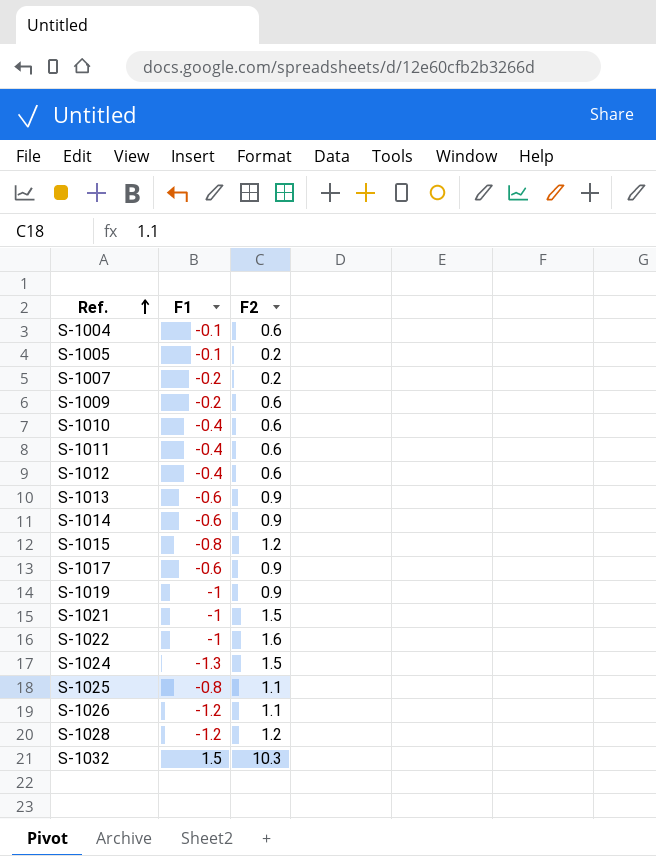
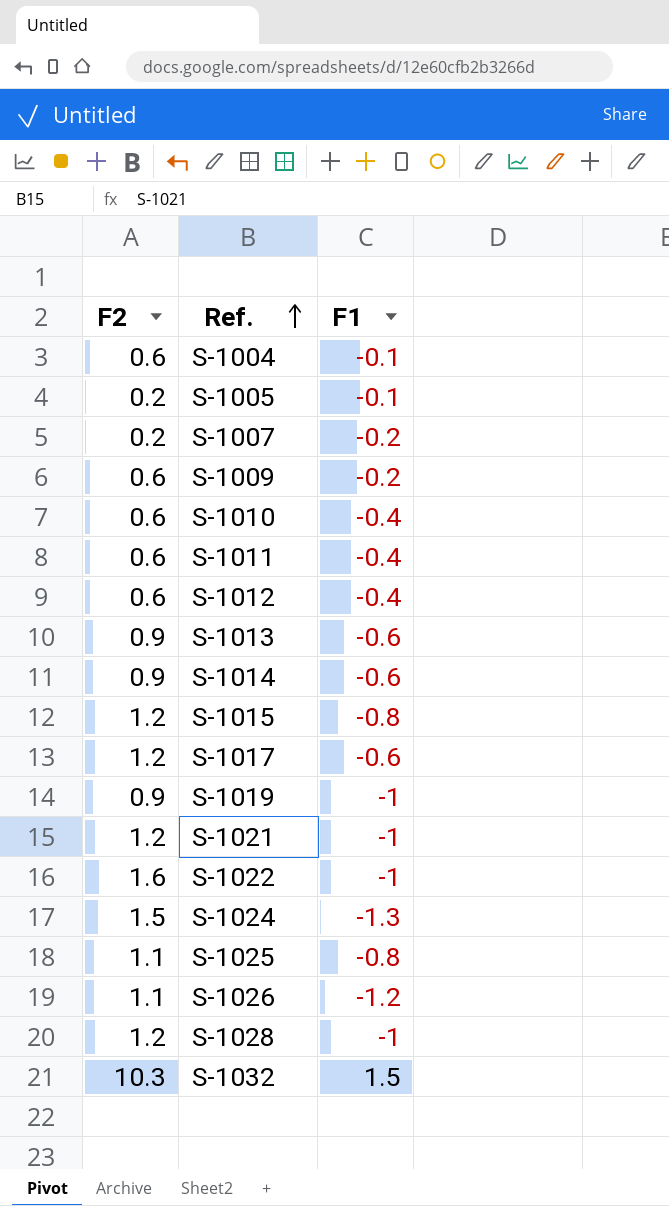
column F2 | position: 3 -> 1
S-1017 | F2: 0.9 -> 1.2
S-1021 | F2: 1.5 -> 1.2
S-1028 | F1: -1.2 -> -1

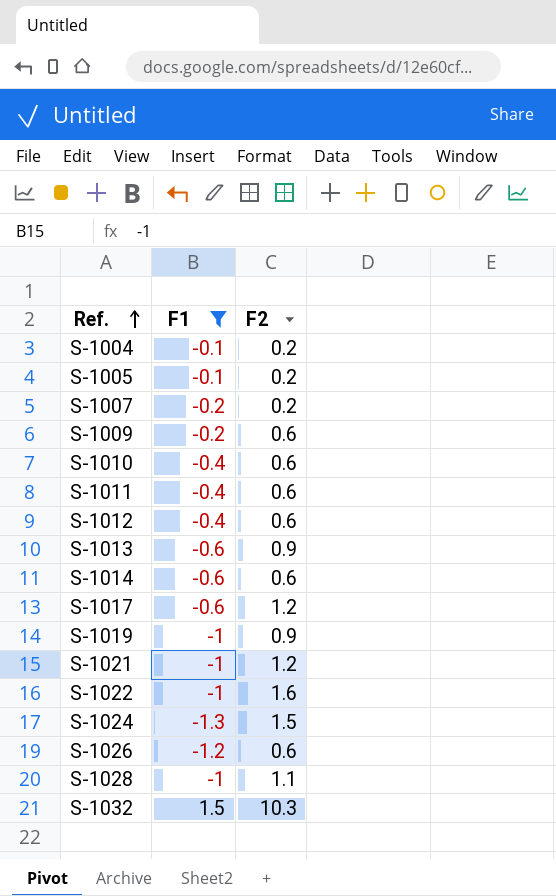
filter: none -> F1 != -0.8
column F2 | position: 1 -> 3
S-1004 | F2: 0.6 -> 0.2
S-1014 | F2: 0.9 -> 0.6
S-1026 | F2: 1.1 -> 0.6
S-1028 | F2: 1.2 -> 1.1

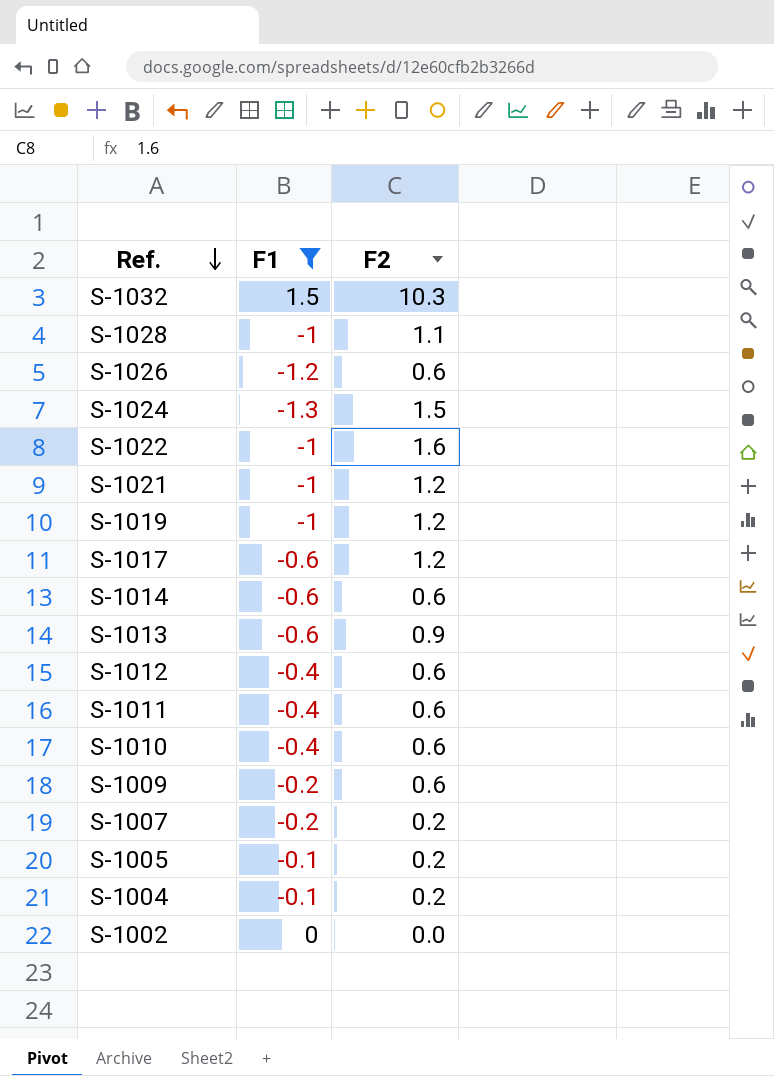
row order: Ref. ascending -> Ref. descending
S-1019 | F2: 0.9 -> 1.2
row S-1002: none -> 0 | 0.0

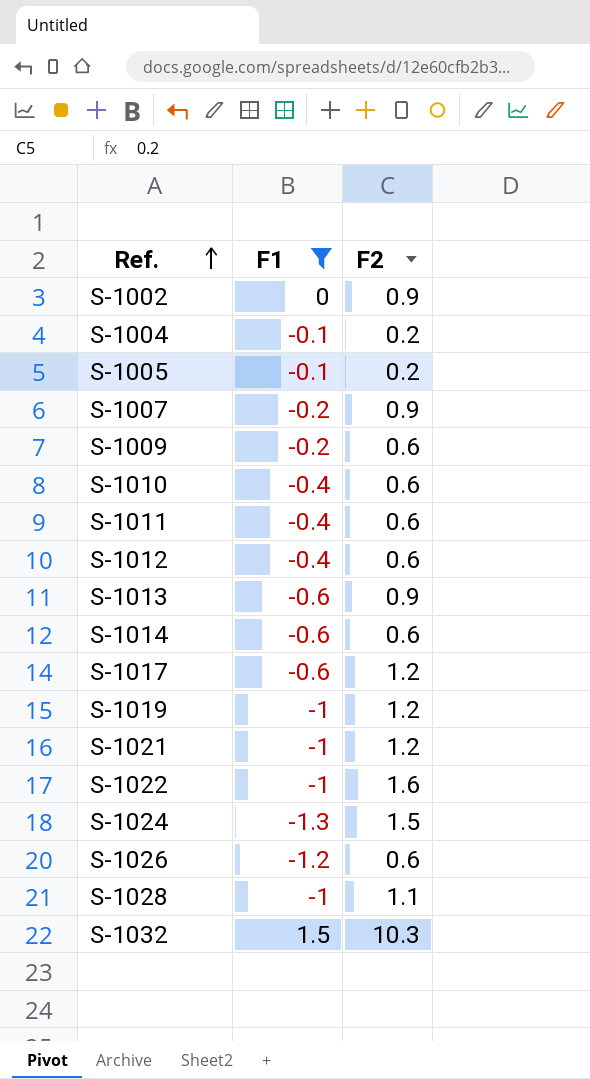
row order: Ref. descending -> Ref. ascending
S-1002 | F2: 0.0 -> 0.9
S-1007 | F2: 0.2 -> 0.9

